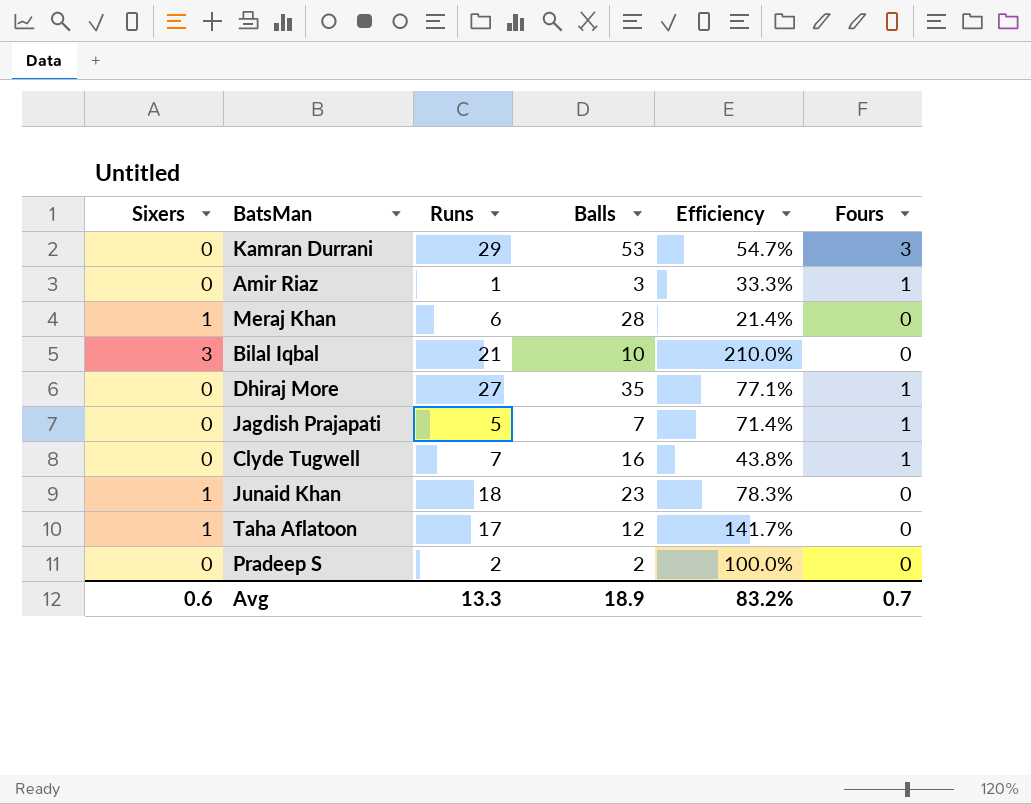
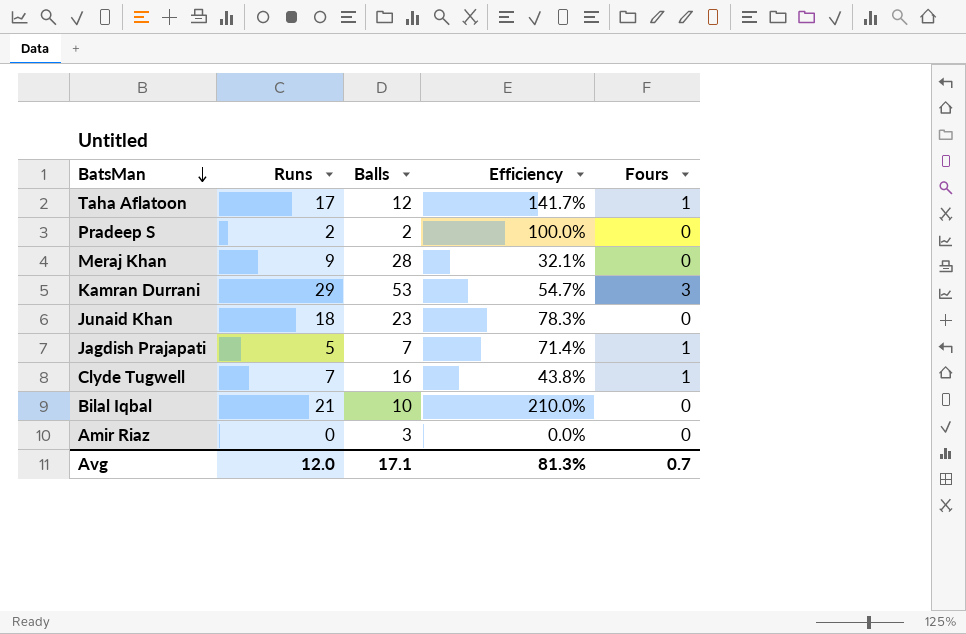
row order: none -> BatsMan descending
column Sixers | position: 1 -> none
row Dhiraj More: 0 | 27 | 35 | 77.1% | 1 -> none
Taha Aflatoon | Fours: 0 -> 1
Meraj Khan | Runs: 6 -> 9
Meraj Khan | Efficiency: 21.4% -> 32.1%
Amir Riaz | Runs: 1 -> 0
Amir Riaz | Efficiency: 33.3% -> 0.0%
Amir Riaz | Fours: 1 -> 0
Avg | Runs: 13.3 -> 12.0
Avg | Balls: 18.9 -> 17.1
Avg | Efficiency: 83.2% -> 81.3%

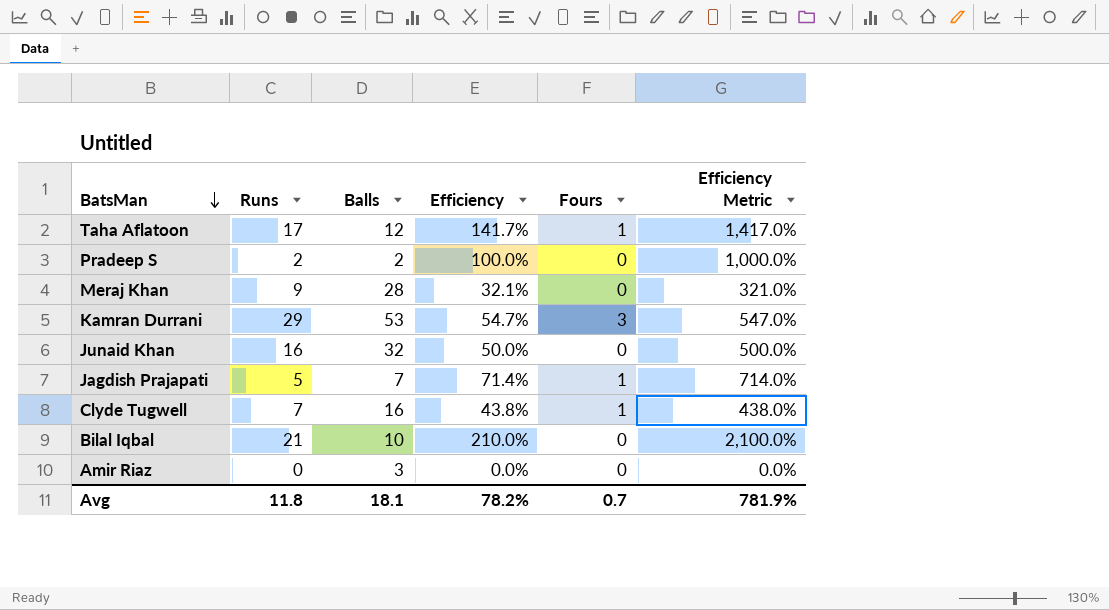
column Efficiency Metric | formula: none -> [Efficiency] * 10
Junaid Khan | Runs: 18 -> 16
Junaid Khan | Balls: 23 -> 32
Junaid Khan | Efficiency: 78.3% -> 50.0%
Avg | Runs: 12.0 -> 11.8
Avg | Balls: 17.1 -> 18.1
Avg | Efficiency: 81.3% -> 78.2%

